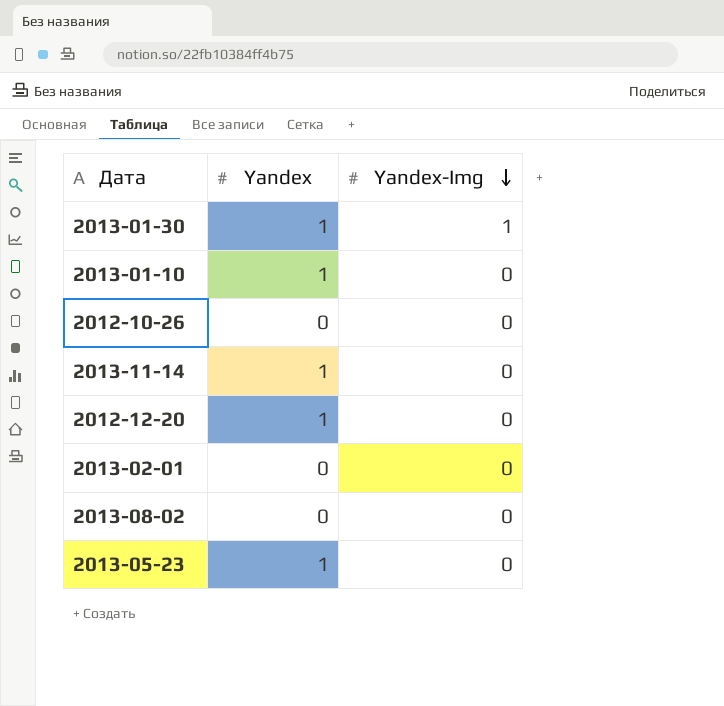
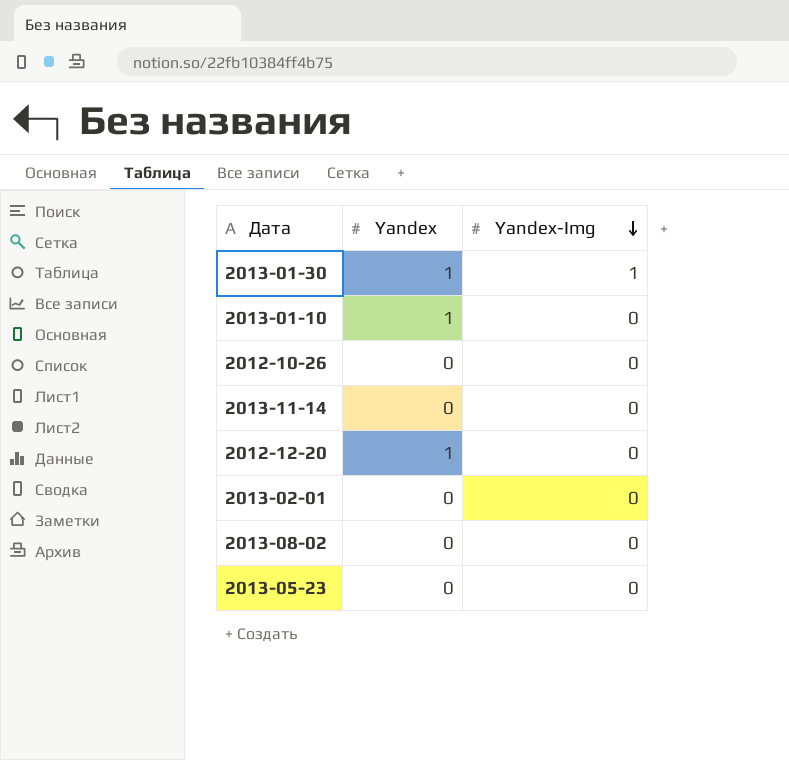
2013-11-14 | Yandex: 1 -> 0
2013-05-23 | Yandex: 1 -> 0

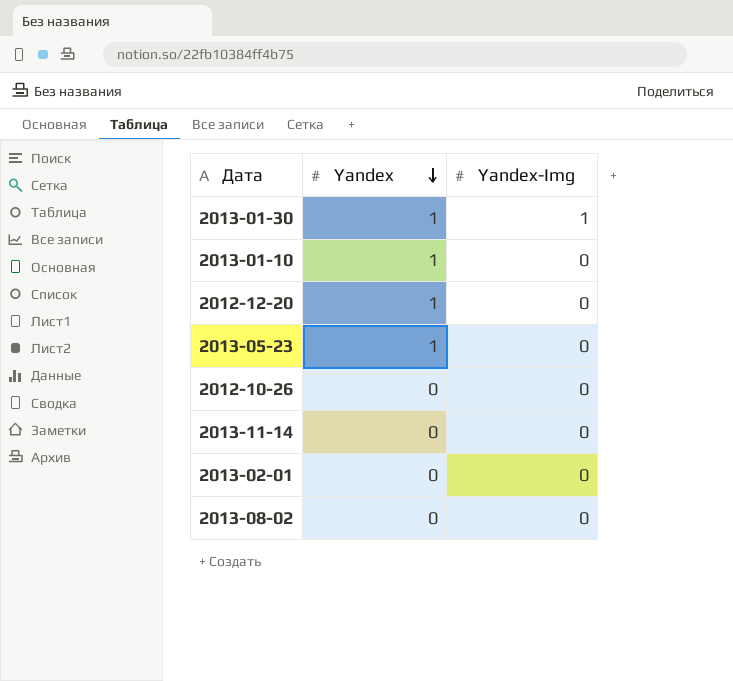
row order: Yandex-Img descending -> Yandex descending
2013-05-23 | Yandex: 0 -> 1

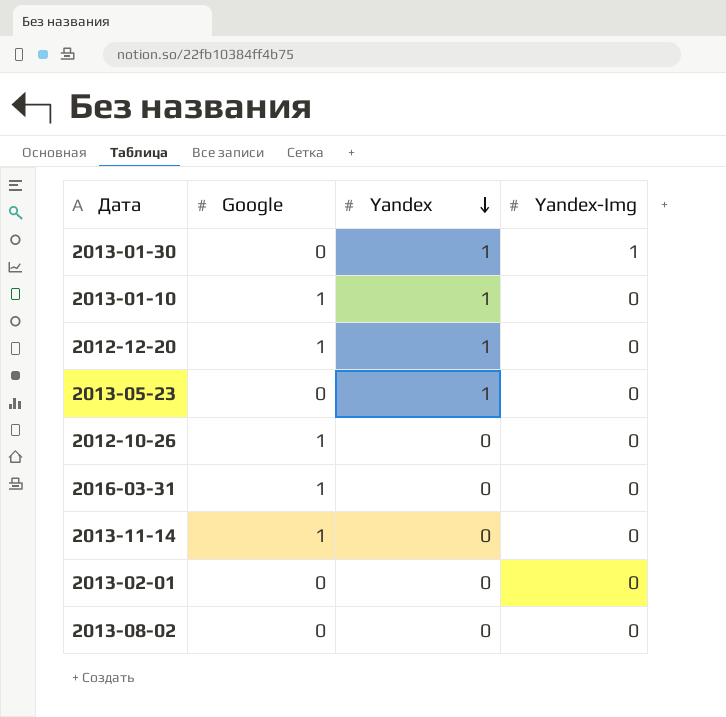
column Google | position: none -> 2
row 2016-03-31: none -> 1 | 0 | 0

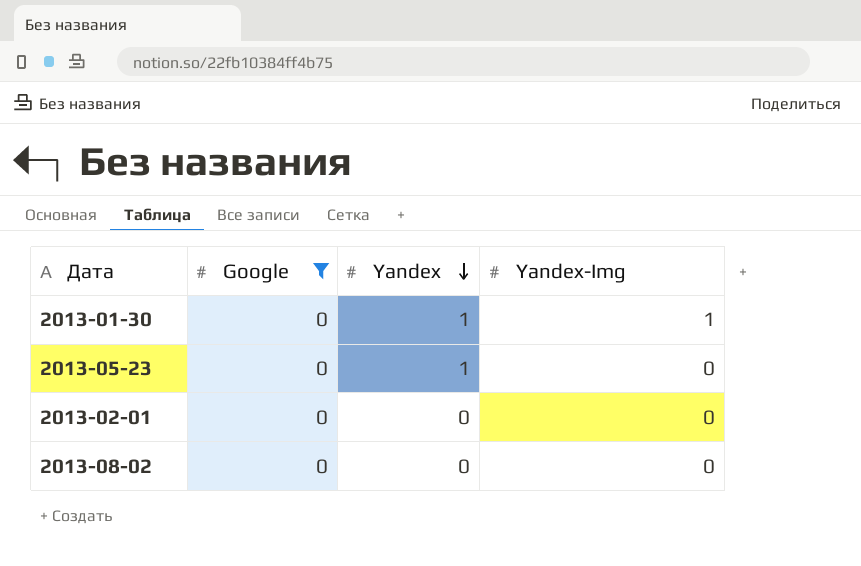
filter: none -> Google = 0

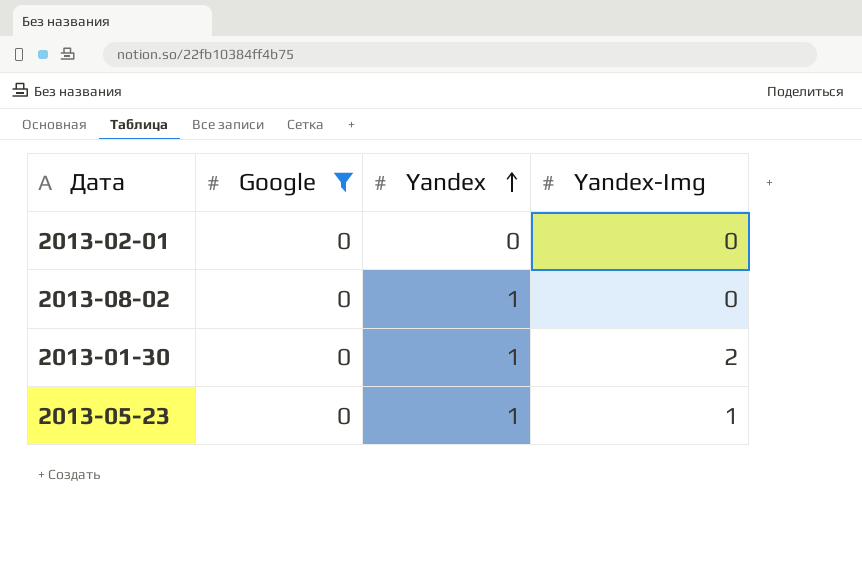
row order: Yandex descending -> Yandex ascending
2013-08-02 | Yandex: 0 -> 1
2013-01-30 | Yandex-Img: 1 -> 2
2013-05-23 | Yandex-Img: 0 -> 1

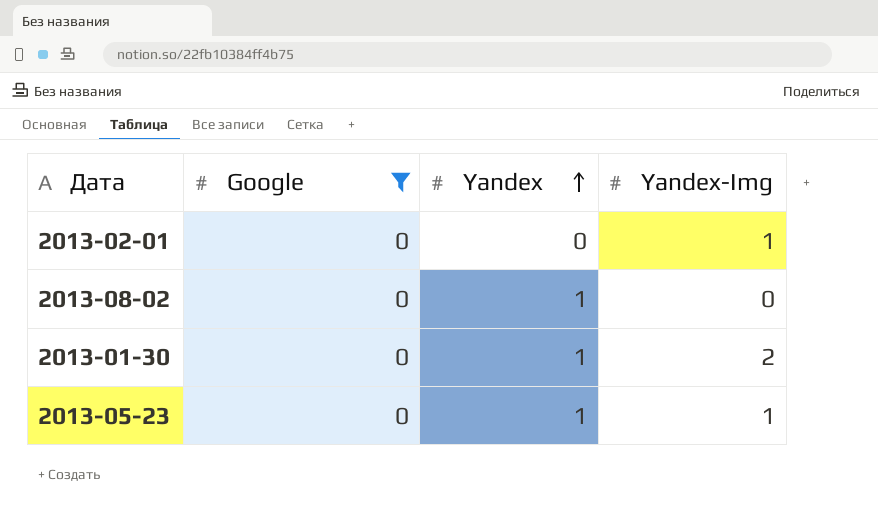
2013-02-01 | Yandex-Img: 0 -> 1

